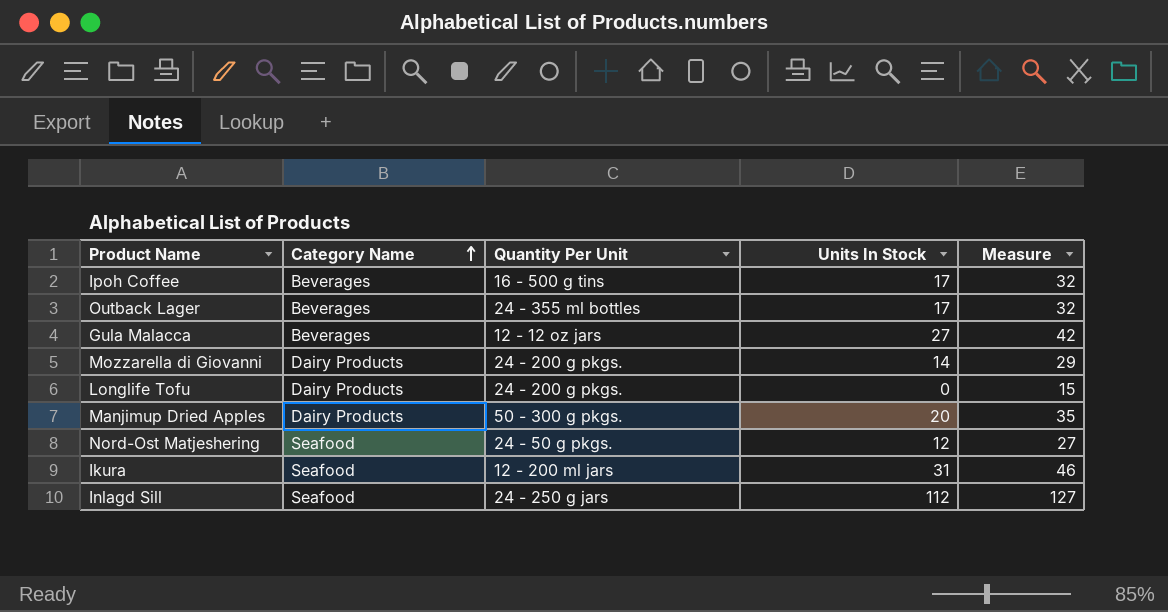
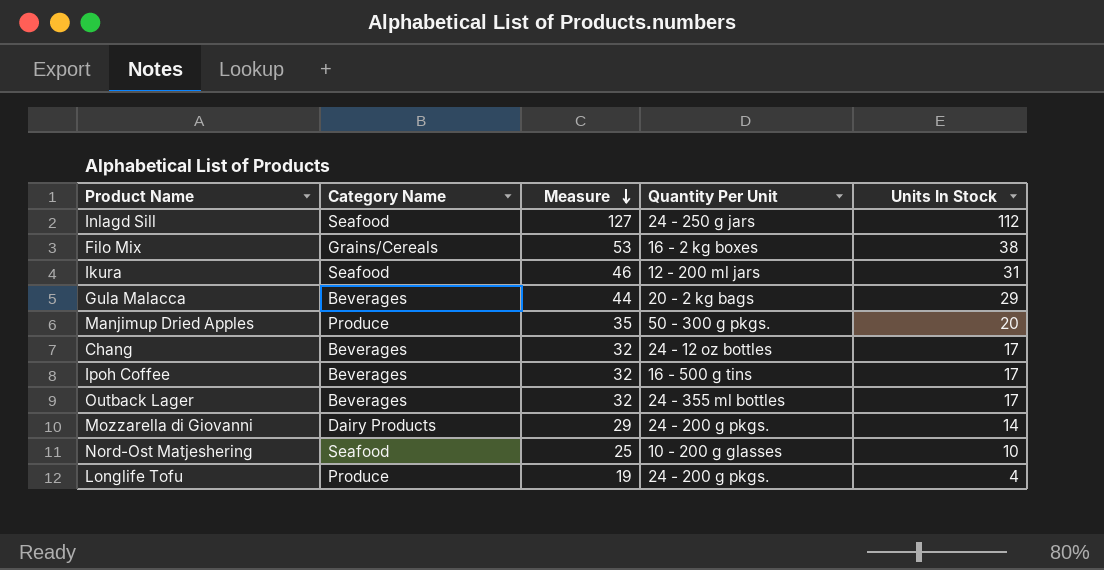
row order: Category Name ascending -> Measure descending
column Measure | position: 5 -> 3
row Filo Mix: none -> Grains/Cereals | 53 | 16 - 2 kg boxes | 38
Gula Malacca | Measure: 42 -> 44
Gula Malacca | Quantity Per Unit: 12 - 12 oz jars -> 20 - 2 kg bags
Gula Malacca | Units In Stock: 27 -> 29
Manjimup Dried Apples | Category Name: Dairy Products -> Produce
row Chang: none -> Beverages | 32 | 24 - 12 oz bottles | 17
Nord-Ost Matjeshering | Measure: 27 -> 25
Nord-Ost Matjeshering | Quantity Per Unit: 24 - 50 g pkgs. -> 10 - 200 g glasses
Nord-Ost Matjeshering | Units In Stock: 12 -> 10
Longlife Tofu | Category Name: Dairy Products -> Produce
Longlife Tofu | Measure: 15 -> 19
Longlife Tofu | Units In Stock: 0 -> 4

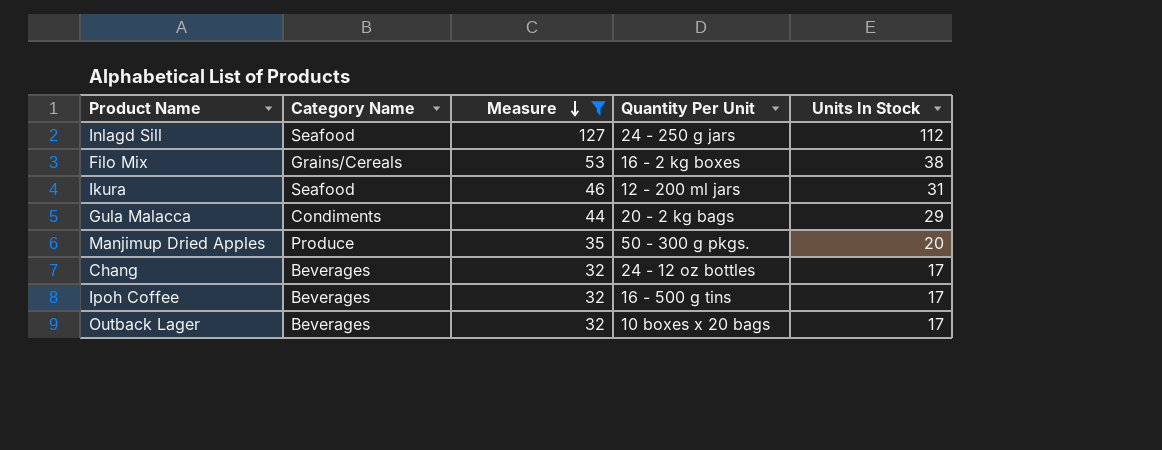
filter: none -> Measure >= 32
Gula Malacca | Category Name: Beverages -> Condiments
Outback Lager | Quantity Per Unit: 24 - 355 ml bottles -> 10 boxes x 20 bags

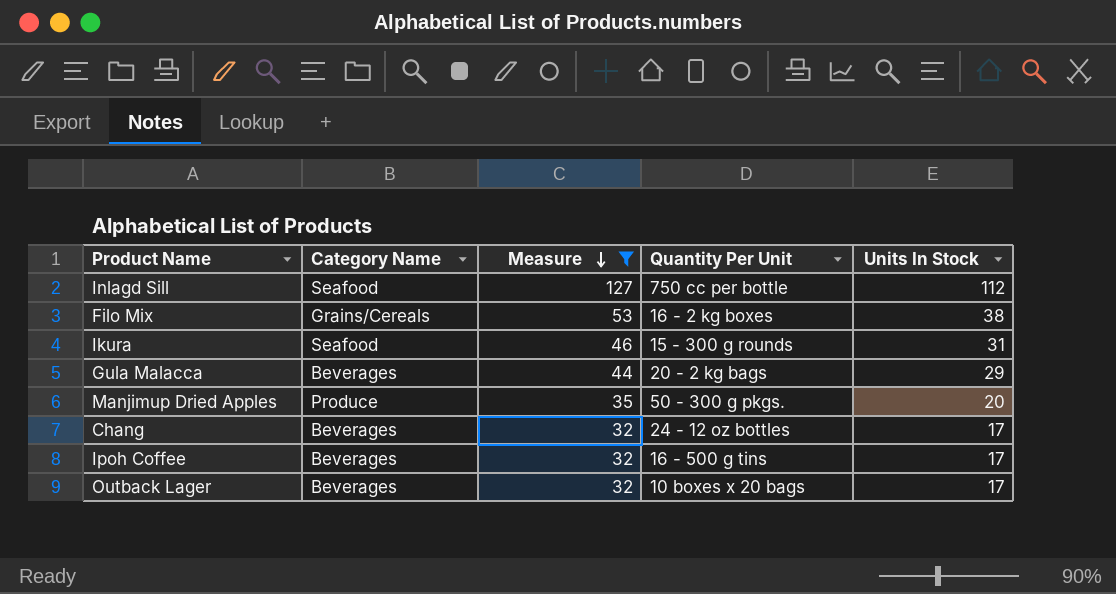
Inlagd Sill | Quantity Per Unit: 24 - 250 g jars -> 750 cc per bottle
Ikura | Quantity Per Unit: 12 - 200 ml jars -> 15 - 300 g rounds
Gula Malacca | Category Name: Condiments -> Beverages

